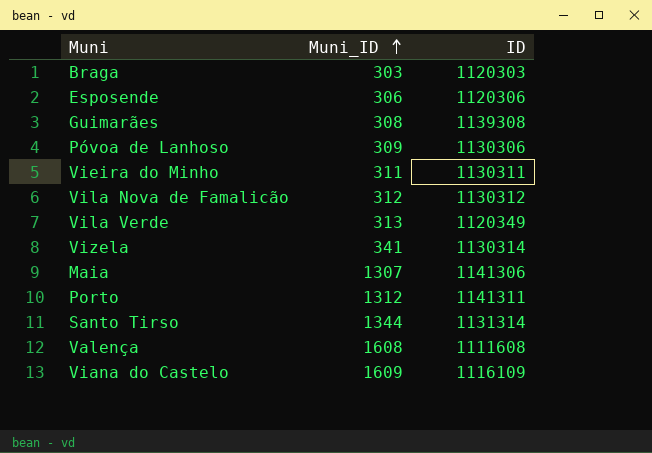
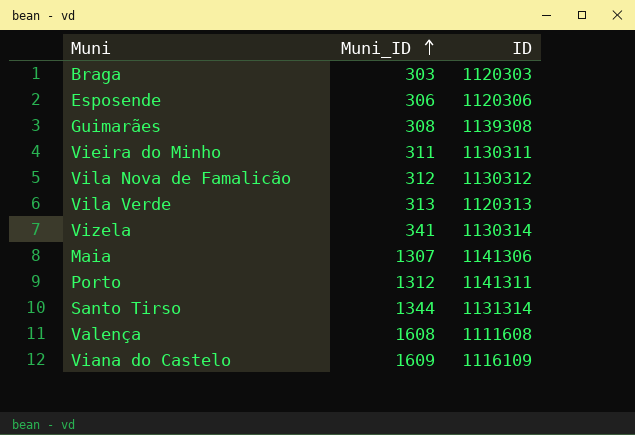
row Póvoa de Lanhoso: 309 | 1130306 -> none
Vila Verde | ID: 1120349 -> 1120313

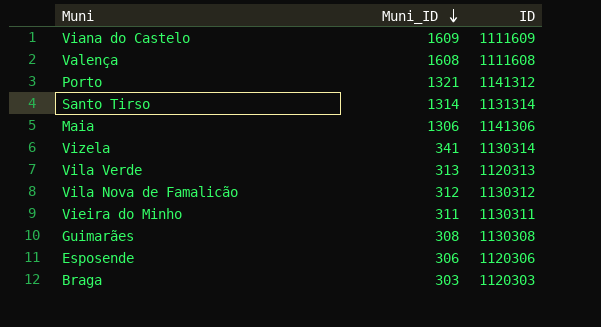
row order: Muni_ID ascending -> Muni_ID descending
Viana do Castelo | ID: 1116109 -> 1111609
Porto | Muni_ID: 1312 -> 1321
Porto | ID: 1141311 -> 1141312
Santo Tirso | Muni_ID: 1344 -> 1314
Maia | Muni_ID: 1307 -> 1306
Guimarães | ID: 1139308 -> 1130308

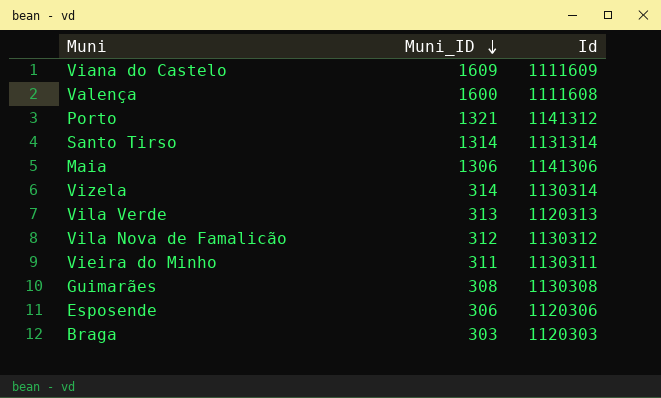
column name: ID -> Id
Valença | Muni_ID: 1608 -> 1600
Vizela | Muni_ID: 341 -> 314

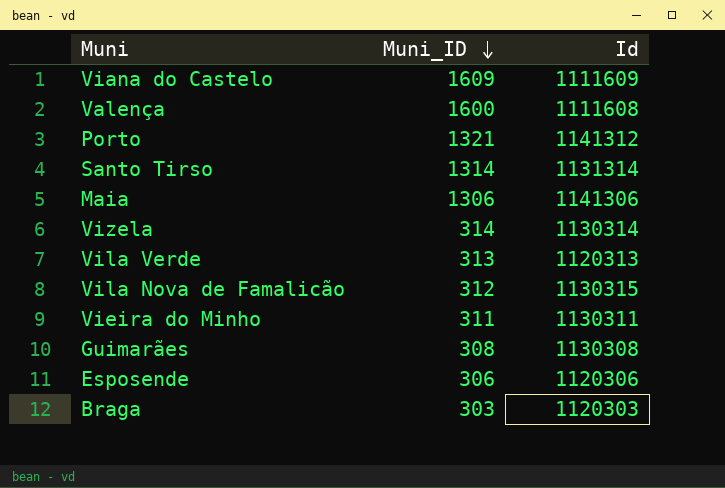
Vila Nova de Famalicão | Id: 1130312 -> 1130315

